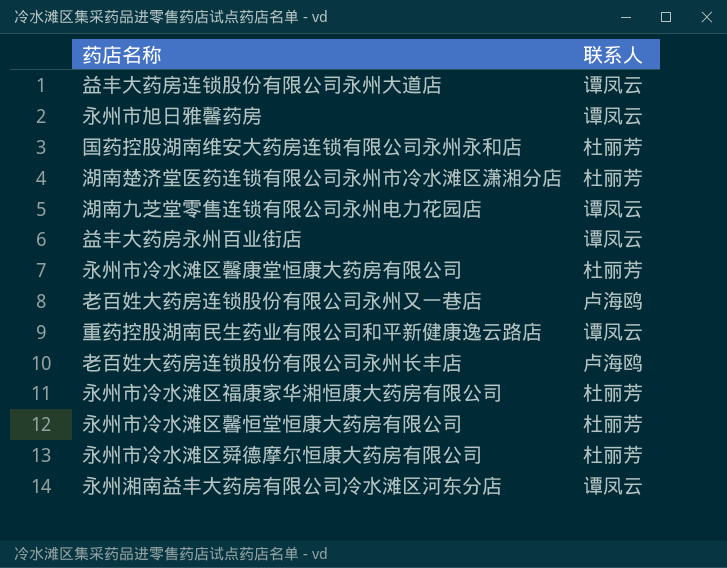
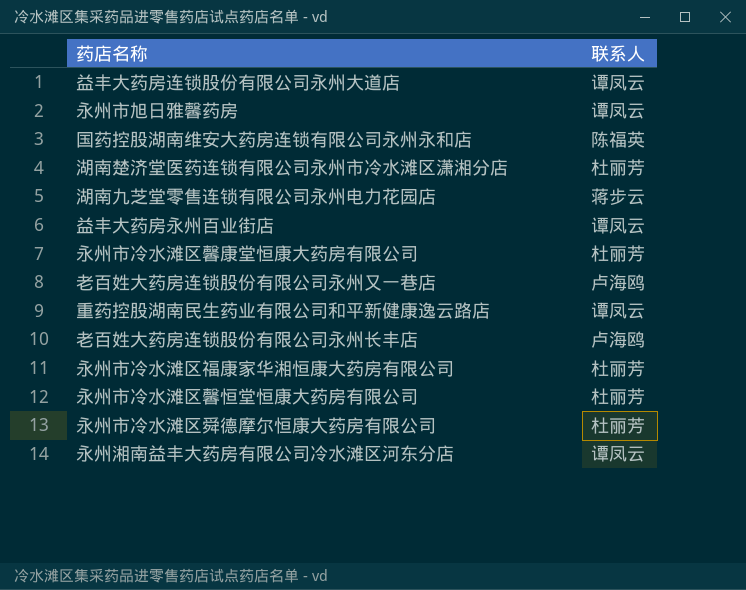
国药控股湖南维安大药房连锁有限公司永州永和店 | 联系人: 杜丽芳 -> 陈福英
湖南九芝堂零售连锁有限公司永州电力花园店 | 联系人: 谭凤云 -> 蒋步云

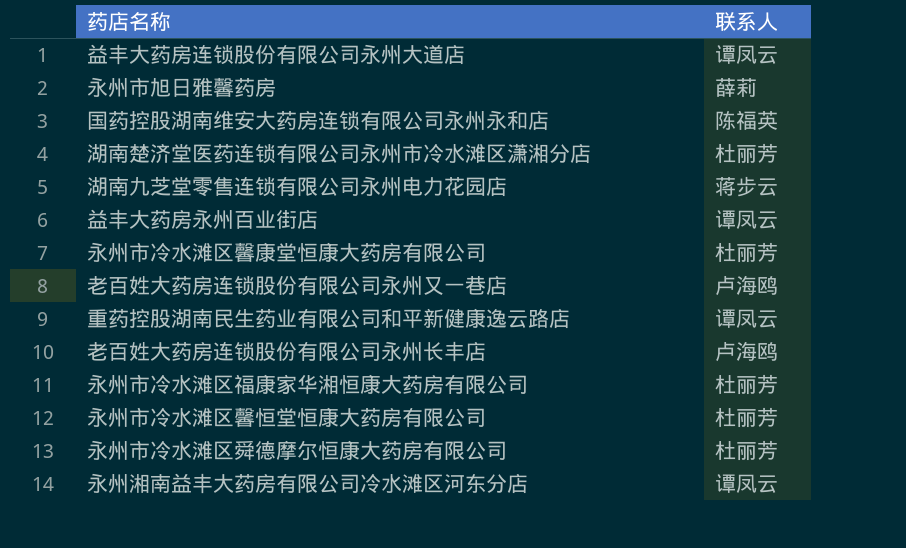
永州市旭日雅馨药房 | 联系人: 谭凤云 -> 薛莉

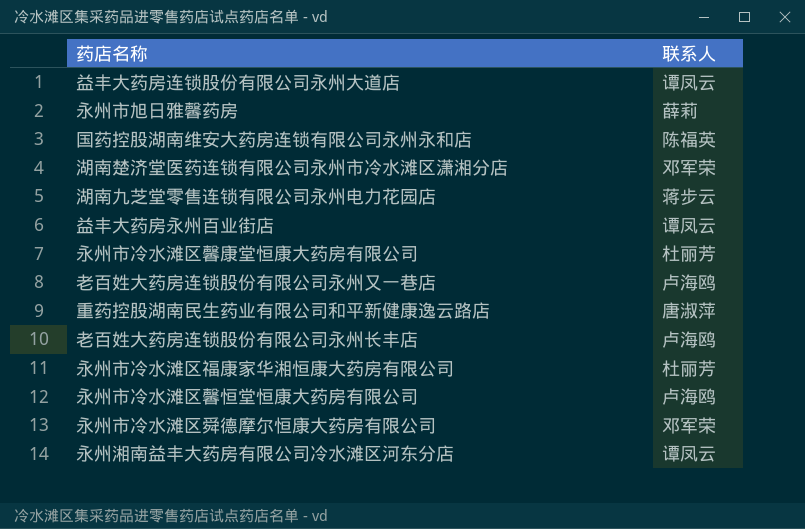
湖南楚济堂医药连锁有限公司永州市冷水滩区潇湘分店 | 联系人: 杜丽芳 -> 邓军荣
重药控股湖南民生药业有限公司和平新健康逸云路店 | 联系人: 谭凤云 -> 唐淑萍
永州市冷水滩区馨恒堂恒康大药房有限公司 | 联系人: 杜丽芳 -> 卢海鸥
永州市冷水滩区舜德摩尔恒康大药房有限公司 | 联系人: 杜丽芳 -> 邓军荣

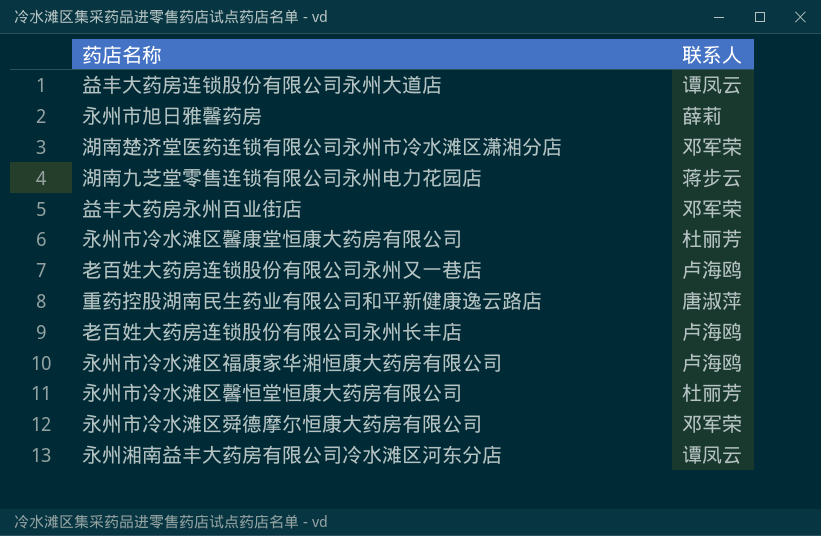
row 国药控股湖南维安大药房连锁有限公司永州永和店: 陈福英 -> none
益丰大药房永州百业街店 | 联系人: 谭凤云 -> 邓军荣
永州市冷水滩区福康家华湘恒康大药房有限公司 | 联系人: 杜丽芳 -> 卢海鸥
永州市冷水滩区馨恒堂恒康大药房有限公司 | 联系人: 卢海鸥 -> 杜丽芳

